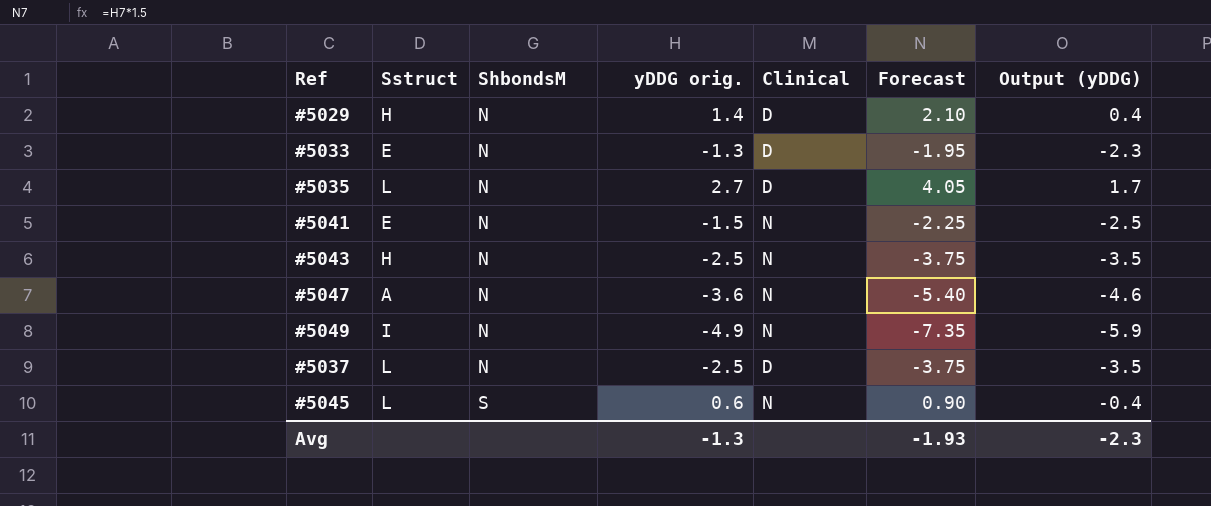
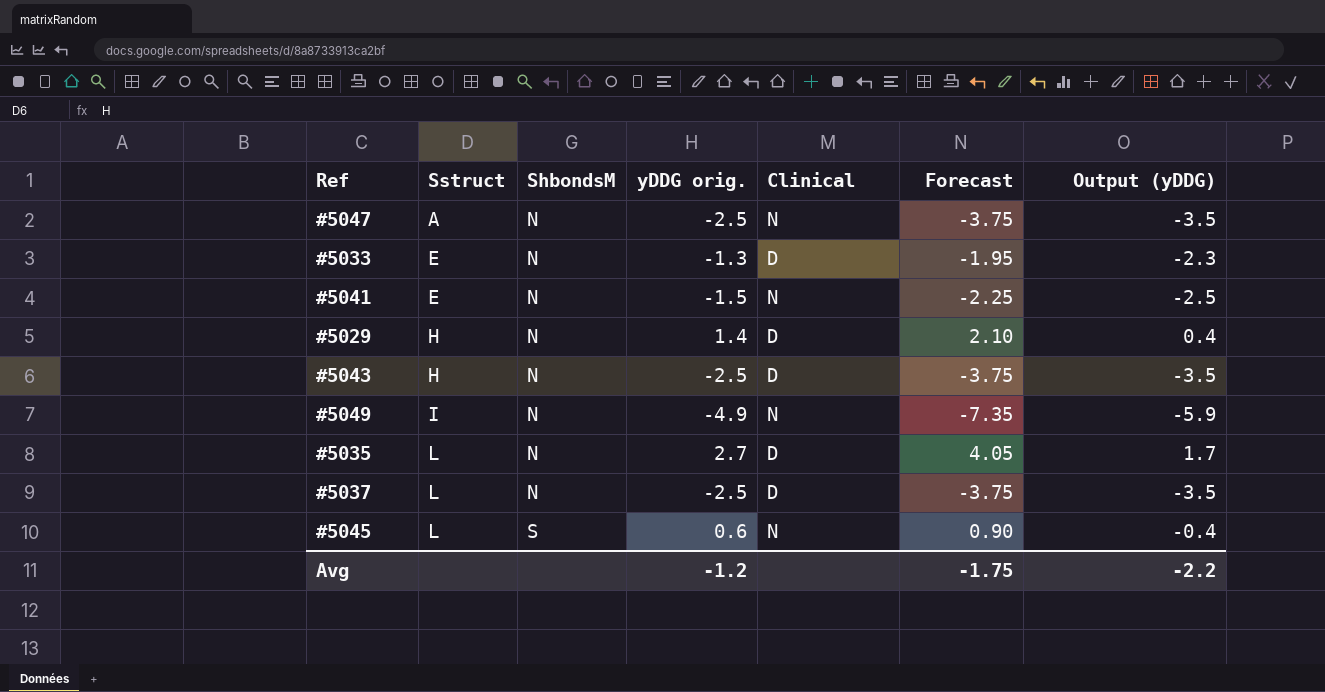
row order: ShbondsM ascending -> Sstruct ascending
#5047 | yDDG orig.: -3.6 -> -2.5
#5047 | Forecast: -5.40 -> -3.75
#5047 | Output (yDDG): -4.6 -> -3.5
#5043 | Clinical: N -> D
Avg | yDDG orig.: -1.3 -> -1.2
Avg | Forecast: -1.93 -> -1.75
Avg | Output (yDDG): -2.3 -> -2.2

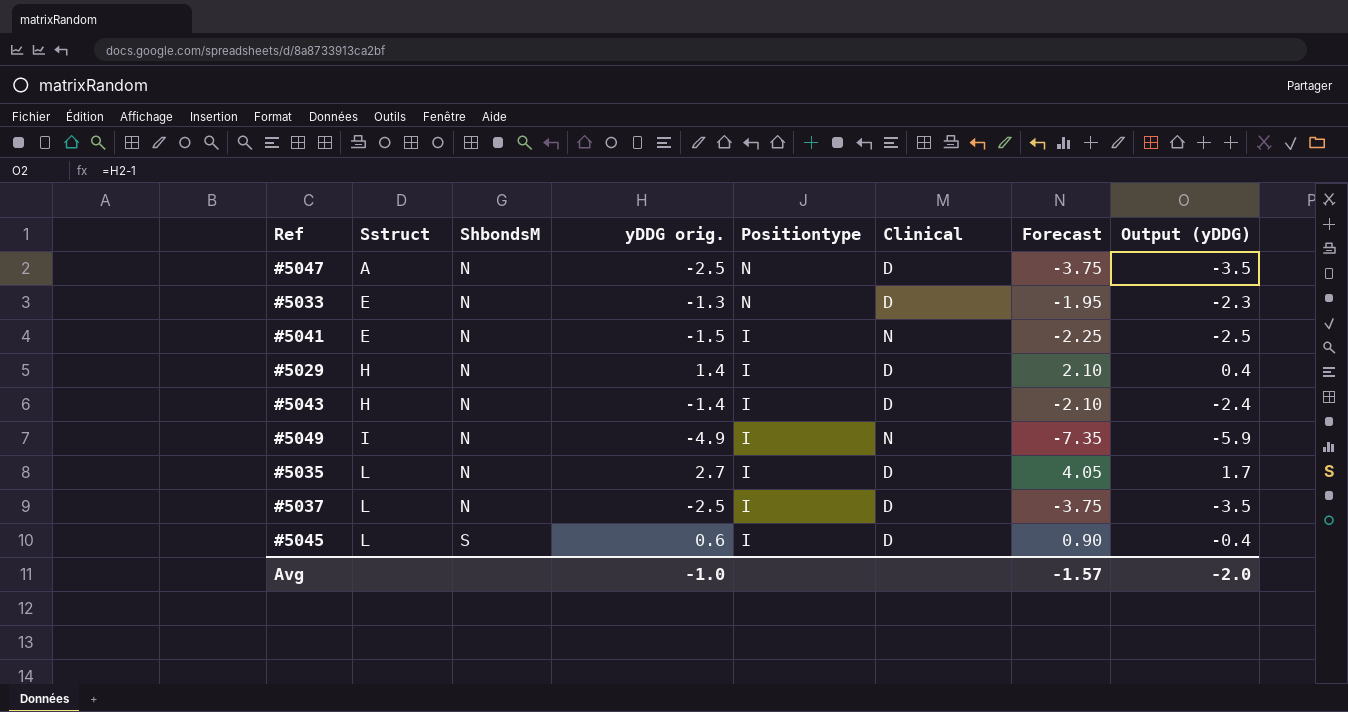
column Positiontype | position: none -> 5
#5047 | Clinical: N -> D
#5043 | yDDG orig.: -2.5 -> -1.4
#5043 | Forecast: -3.75 -> -2.10
#5043 | Output (yDDG): -3.5 -> -2.4
#5045 | Clinical: N -> D
Avg | yDDG orig.: -1.2 -> -1.0
Avg | Forecast: -1.75 -> -1.57
Avg | Output (yDDG): -2.2 -> -2.0

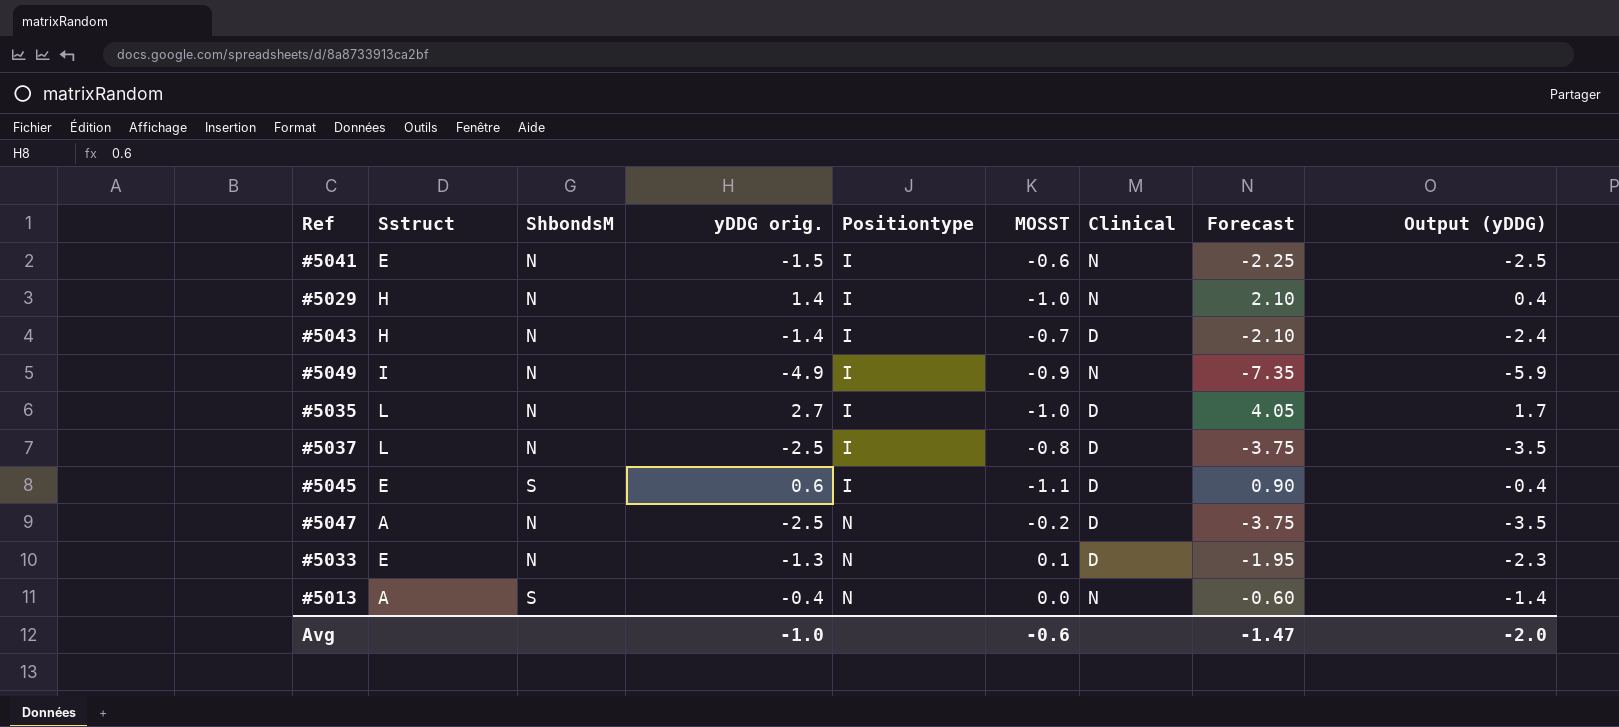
row order: Sstruct ascending -> Positiontype ascending
column MOSST | position: none -> 6
#5029 | Clinical: D -> N
#5045 | Sstruct: L -> E
row #5013: none -> A | S | -0.4 | N | 0.0 | N | -0.60 | -1.4
Avg | Forecast: -1.57 -> -1.47

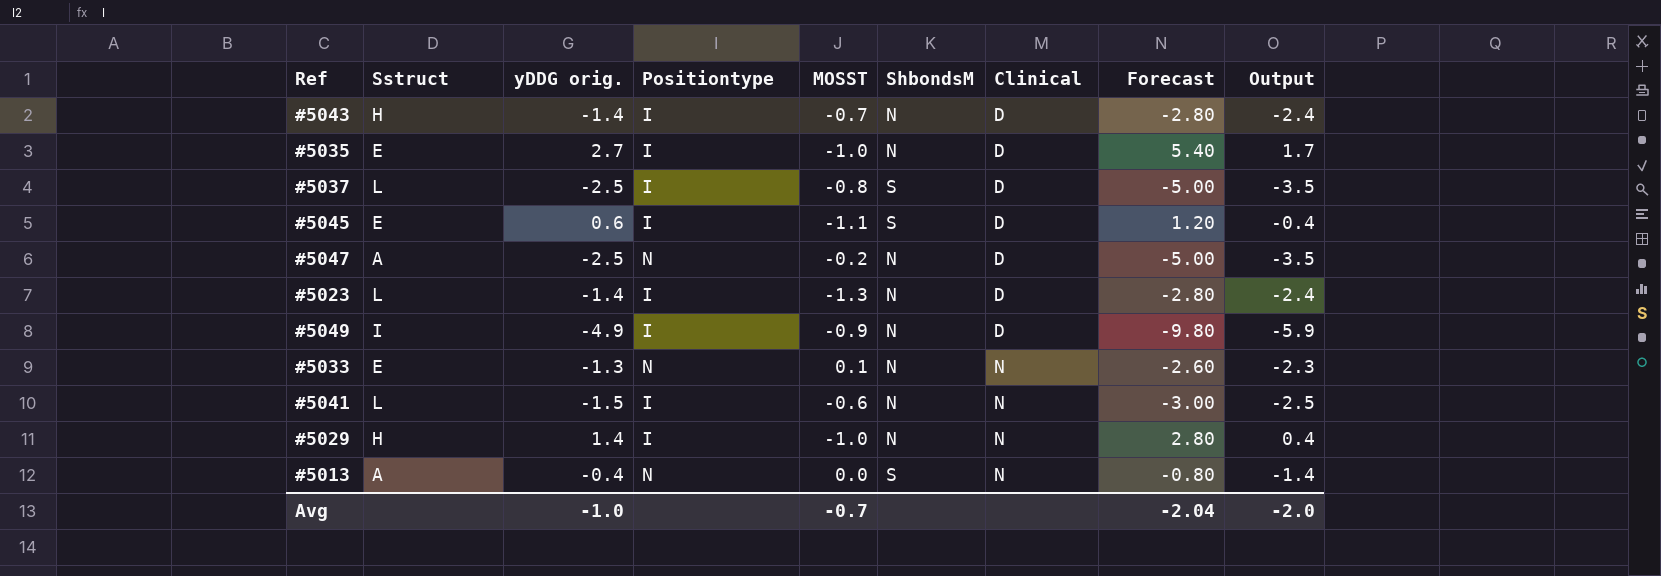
row order: Positiontype ascending -> Clinical ascending
column ShbondsM | position: 3 -> 6
column Forecast | formula: [yDDG orig.] * 1.5 -> [yDDG orig.] * 2
column name: Output (yDDG) -> Output
#5035 | Sstruct: L -> E
#5037 | ShbondsM: N -> S
row #5023: none -> L | -1.4 | I | -1.3 | N | D | -2.80 | -2.4
#5049 | Clinical: N -> D
#5033 | Clinical: D -> N
#5041 | Sstruct: E -> L
Avg | MOSST: -0.6 -> -0.7
Avg | Forecast: -1.47 -> -2.04

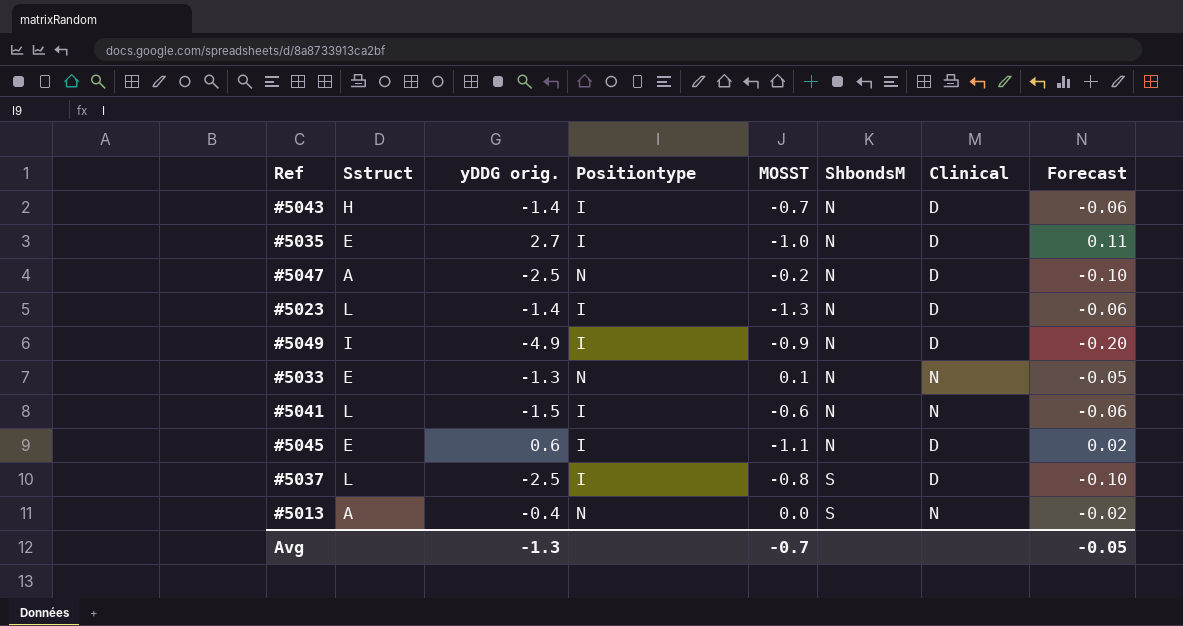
row order: Clinical ascending -> ShbondsM ascending
column Output | formula: [yDDG orig.] - 1 -> none
column Forecast | formula: [yDDG orig.] * 2 -> [yDDG orig.] * 0.04
row #5029: H | 1.4 | I | -1.0 | N | N | 2.80 | 0.4 -> none
#5045 | ShbondsM: S -> N
Avg | yDDG orig.: -1.0 -> -1.3
Avg | Forecast: -2.04 -> -0.05

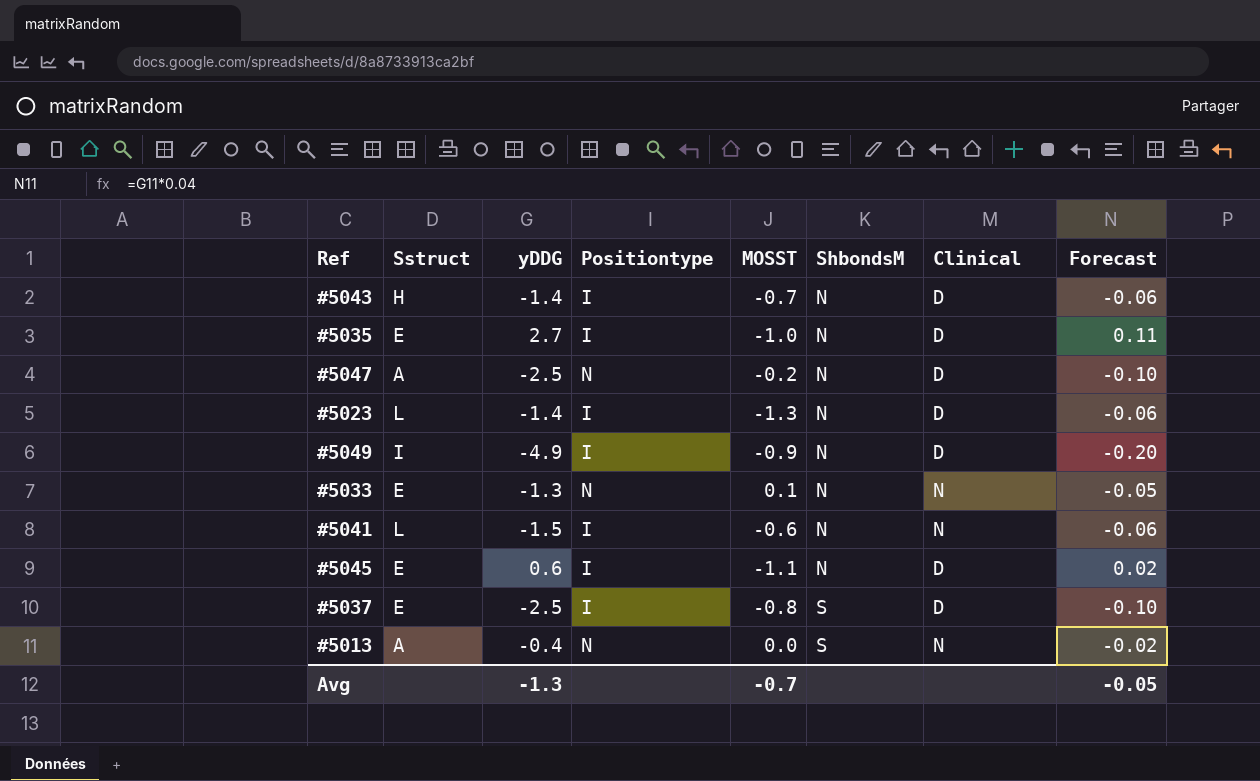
column name: yDDG orig. -> yDDG
#5037 | Sstruct: L -> E

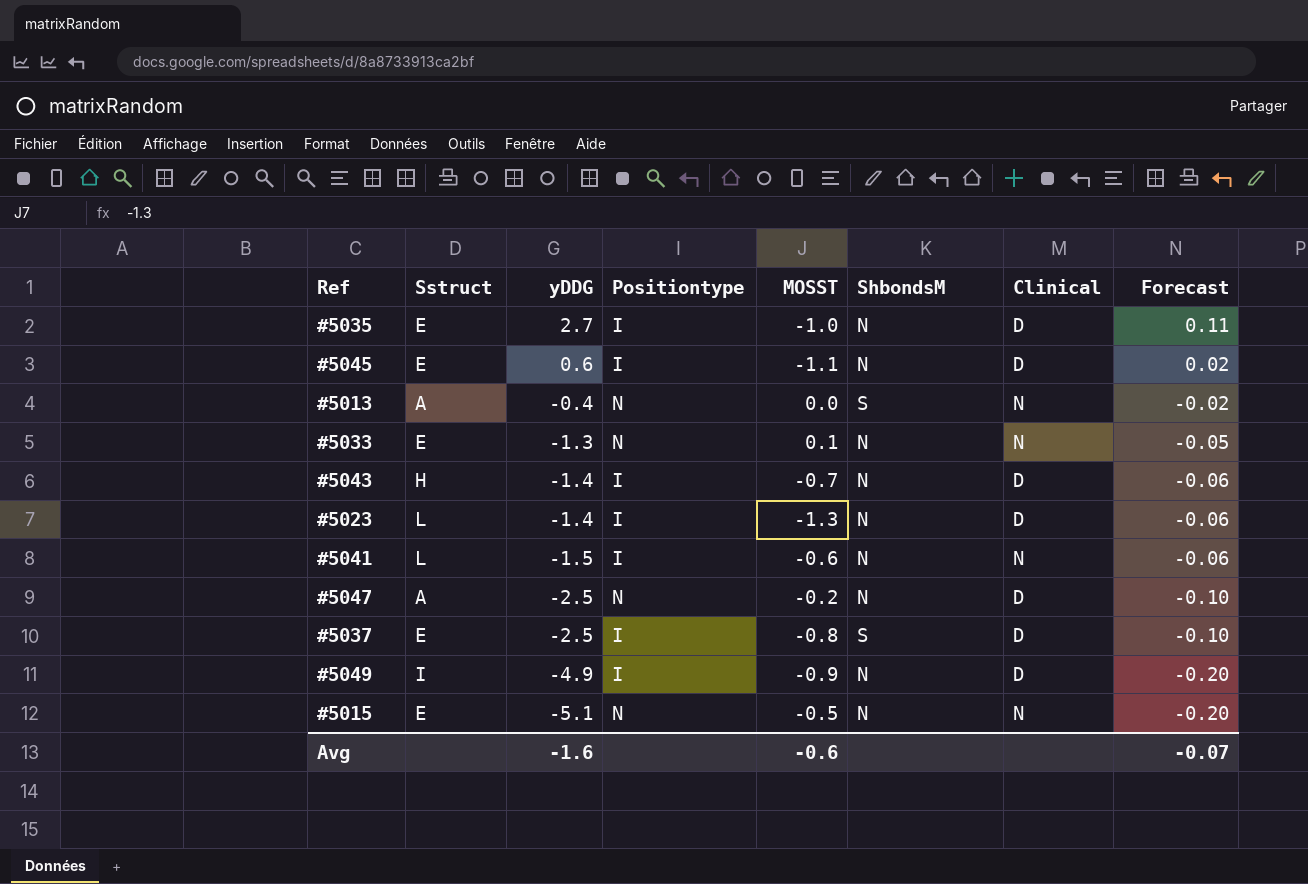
row order: ShbondsM ascending -> yDDG descending
row #5015: none -> E | -5.1 | N | -0.5 | N | N | -0.20
Avg | yDDG: -1.3 -> -1.6
Avg | MOSST: -0.7 -> -0.6
Avg | Forecast: -0.05 -> -0.07

